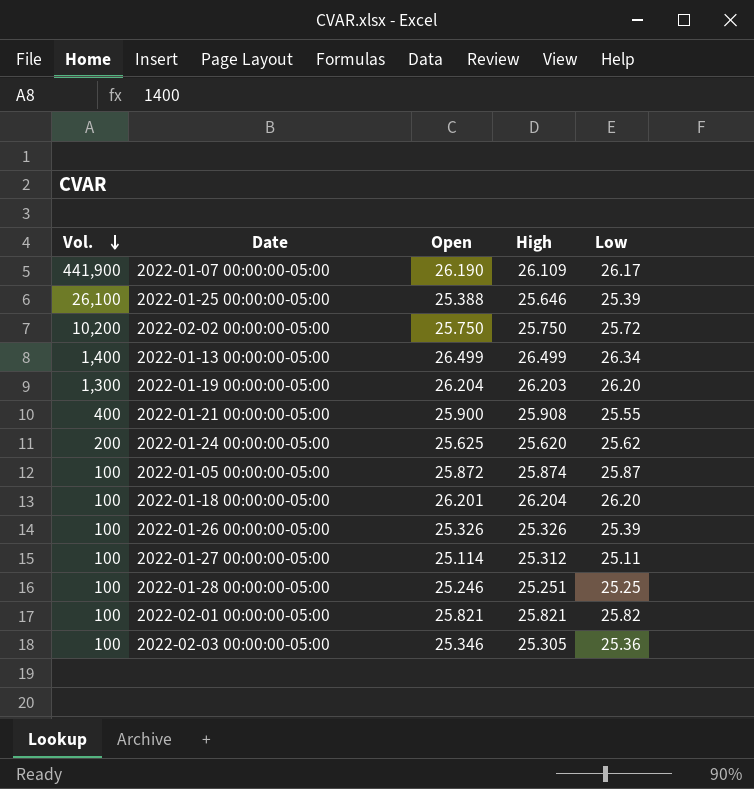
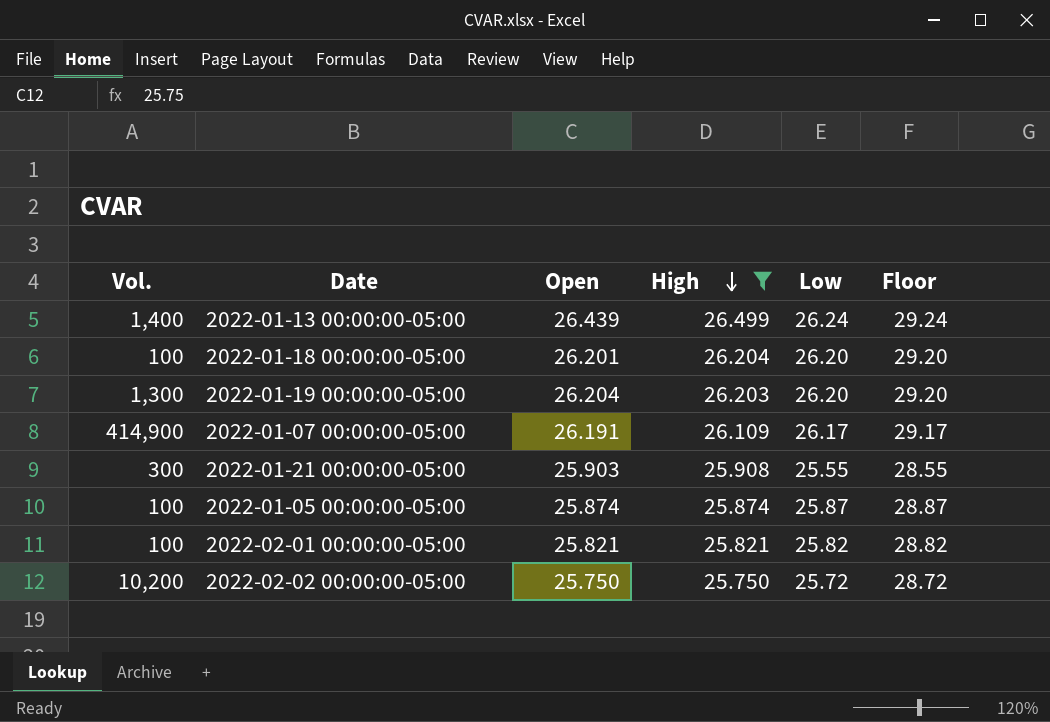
filter: none -> High >= 25.750
row order: Vol. descending -> High descending
column Floor | formula: none -> [Low] + 3
2022-01-13 00:00:00-05:00 | Open: 26.499 -> 26.439
2022-01-13 00:00:00-05:00 | Low: 26.34 -> 26.24
2022-01-07 00:00:00-05:00 | Vol.: 441,900 -> 414,900
2022-01-07 00:00:00-05:00 | Open: 26.190 -> 26.191
2022-01-21 00:00:00-05:00 | Vol.: 400 -> 300
2022-01-21 00:00:00-05:00 | Open: 25.900 -> 25.903
2022-01-05 00:00:00-05:00 | Open: 25.872 -> 25.874

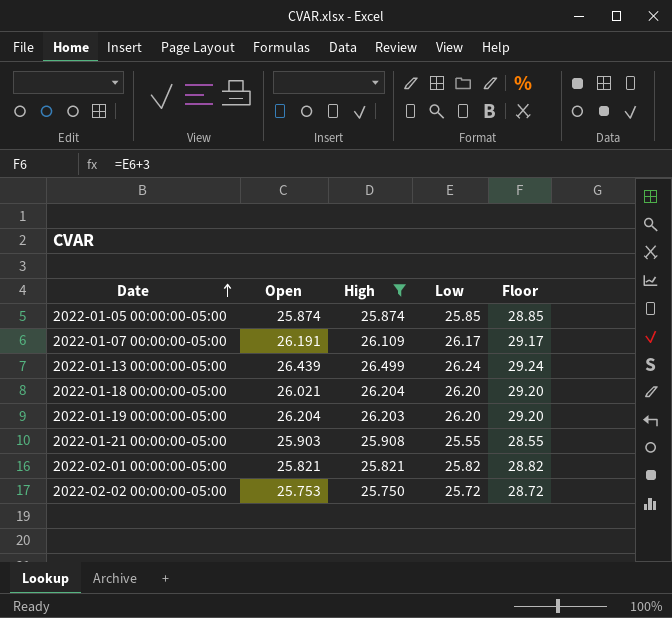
row order: High descending -> Date ascending
column Vol. | position: 1 -> none
2022-01-05 00:00:00-05:00 | Low: 25.87 -> 25.85
2022-01-05 00:00:00-05:00 | Floor: 28.87 -> 28.85
2022-01-18 00:00:00-05:00 | Open: 26.201 -> 26.021
2022-02-02 00:00:00-05:00 | Open: 25.750 -> 25.753

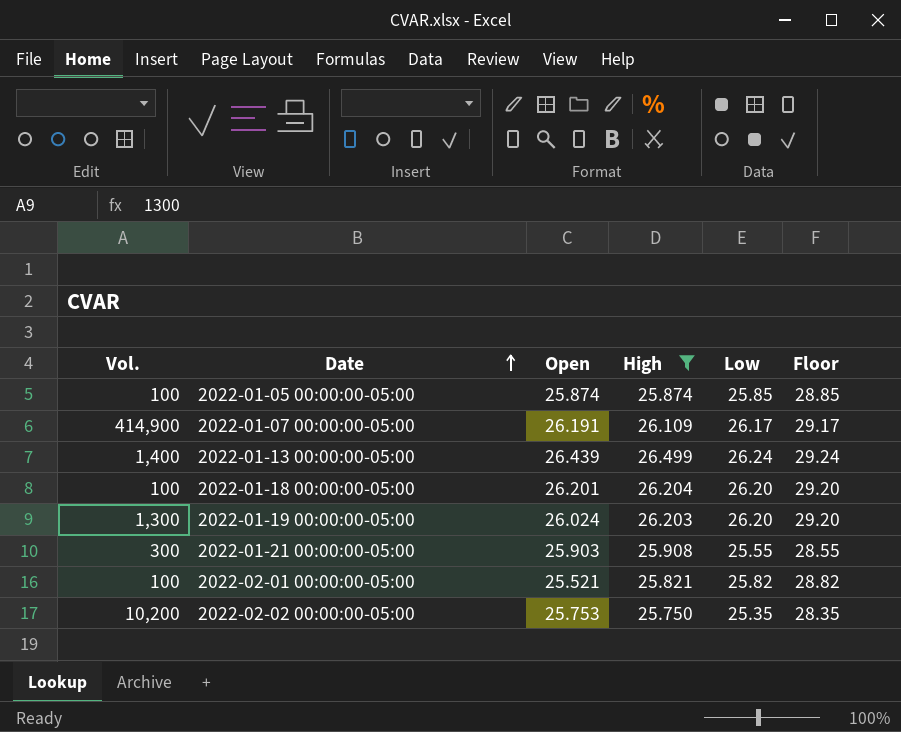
column Vol. | position: none -> 1
2022-01-18 00:00:00-05:00 | Open: 26.021 -> 26.201
2022-01-19 00:00:00-05:00 | Open: 26.204 -> 26.024
2022-02-01 00:00:00-05:00 | Open: 25.821 -> 25.521
2022-02-02 00:00:00-05:00 | Low: 25.72 -> 25.35
2022-02-02 00:00:00-05:00 | Floor: 28.72 -> 28.35

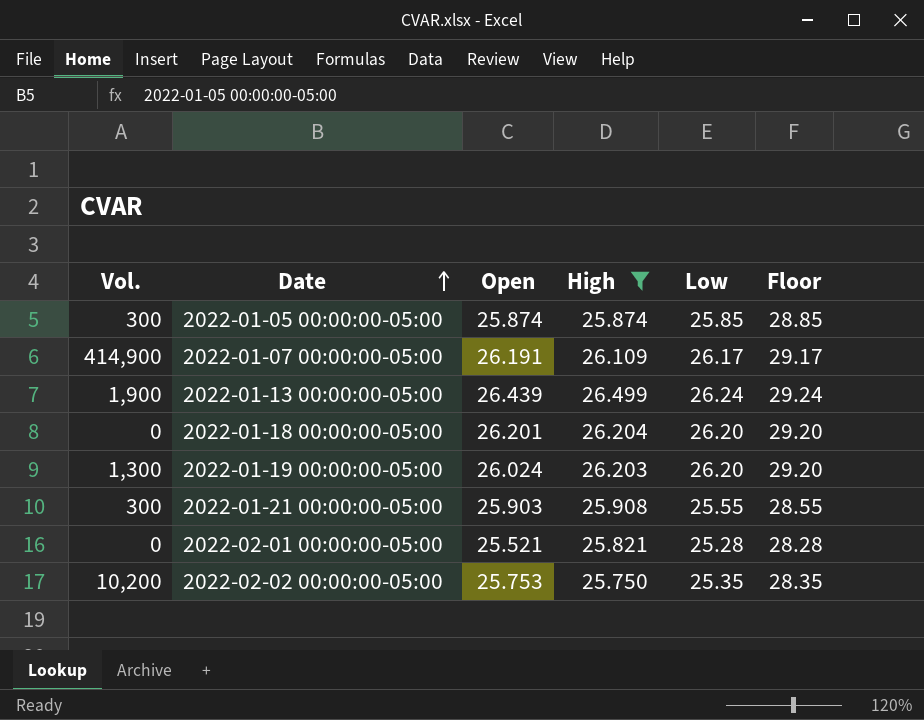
2022-01-05 00:00:00-05:00 | Vol.: 100 -> 300
2022-01-13 00:00:00-05:00 | Vol.: 1,400 -> 1,900
2022-01-18 00:00:00-05:00 | Vol.: 100 -> 0
2022-02-01 00:00:00-05:00 | Vol.: 100 -> 0
2022-02-01 00:00:00-05:00 | Low: 25.82 -> 25.28
2022-02-01 00:00:00-05:00 | Floor: 28.82 -> 28.28

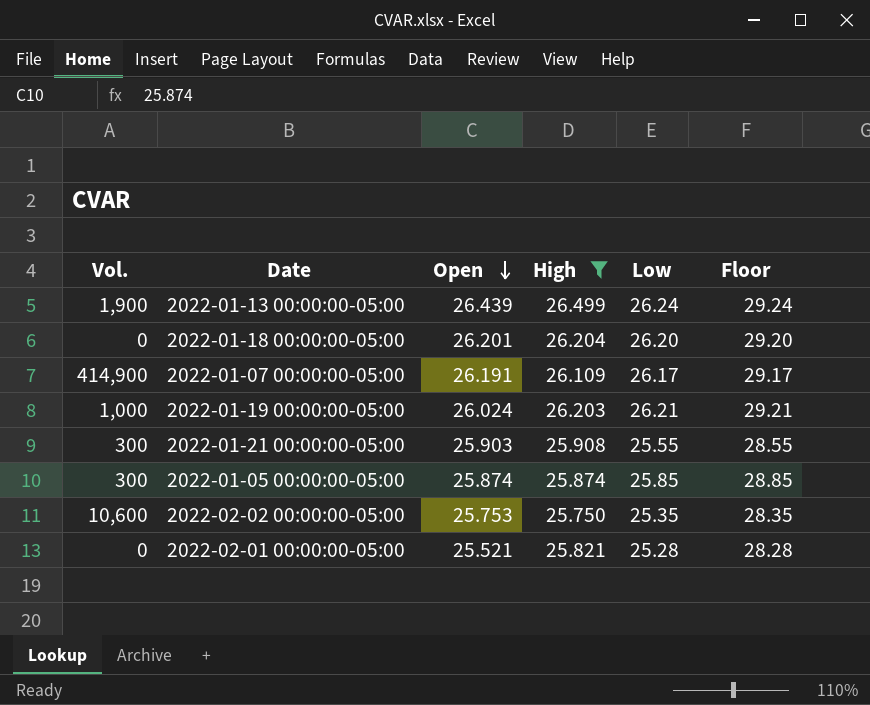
row order: Date ascending -> Open descending
2022-01-19 00:00:00-05:00 | Vol.: 1,300 -> 1,000
2022-01-19 00:00:00-05:00 | Low: 26.20 -> 26.21
2022-01-19 00:00:00-05:00 | Floor: 29.20 -> 29.21
2022-02-02 00:00:00-05:00 | Vol.: 10,200 -> 10,600

